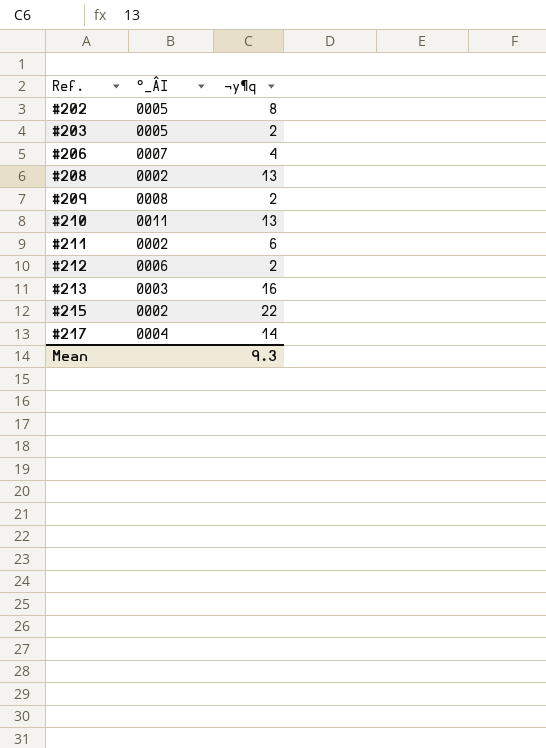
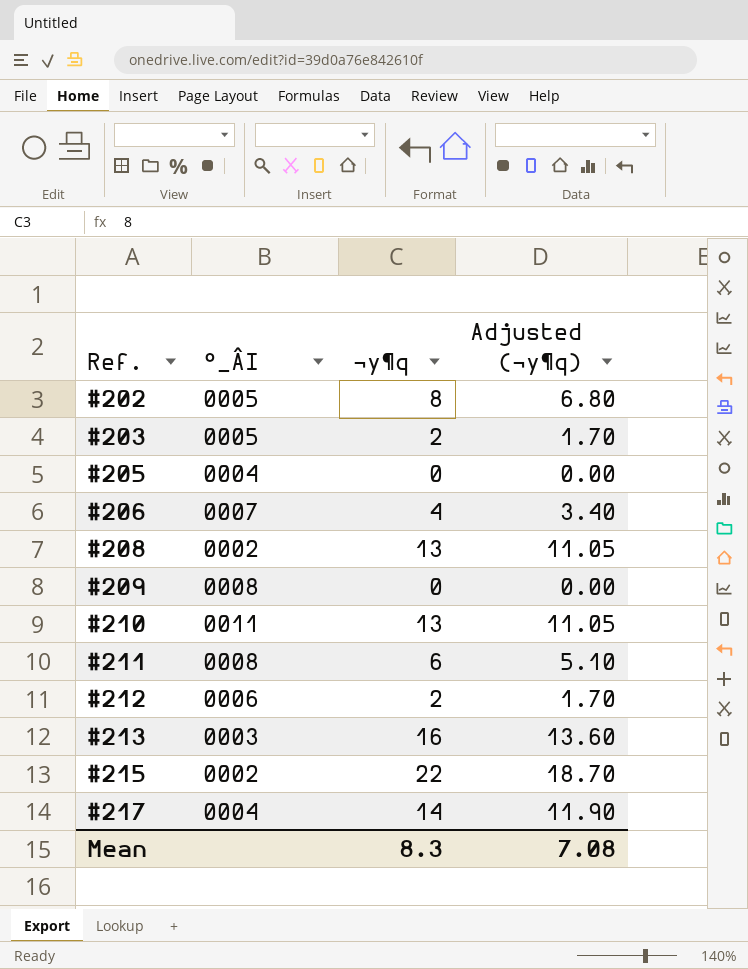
column Adjusted (¬y¶q) | formula: none -> [¬y¶q] * 0.85
row #205: none -> 0004 | 0 | 0.00
#209 | ¬y¶q: 2 -> 0
#211 | °_ÂI: 0002 -> 0008
Mean | ¬y¶q: 9.3 -> 8.3

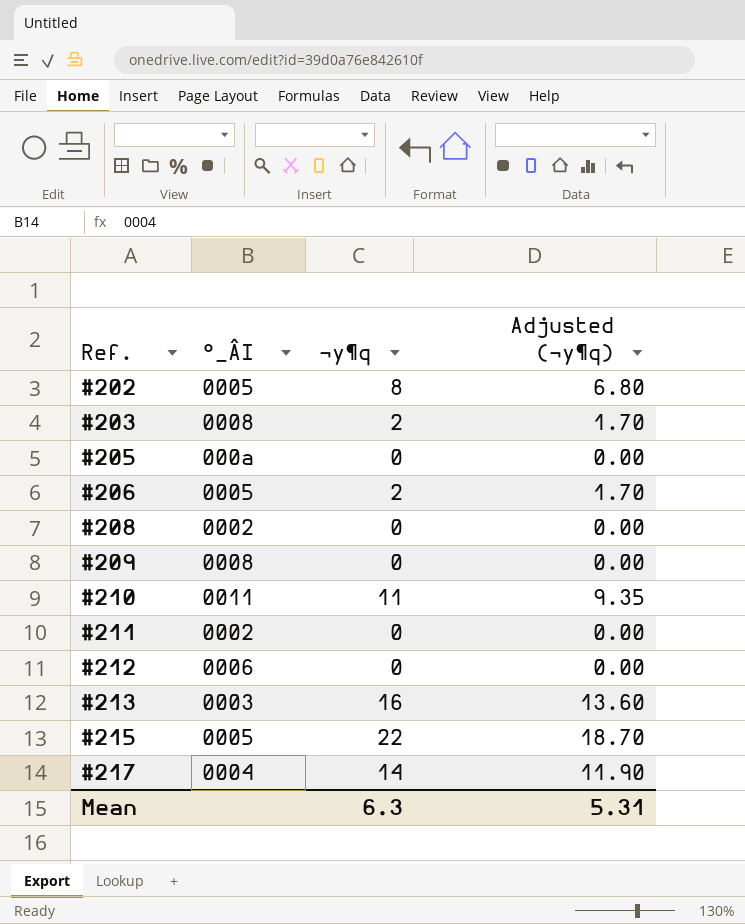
#203 | °_ÂI: 0005 -> 0008
#205 | °_ÂI: 0004 -> 000a
#206 | °_ÂI: 0007 -> 0005
#206 | ¬y¶q: 4 -> 2
#206 | Adjusted (¬y¶q): 3.40 -> 1.70
#208 | ¬y¶q: 13 -> 0
#208 | Adjusted (¬y¶q): 11.05 -> 0.00
#210 | ¬y¶q: 13 -> 11
#210 | Adjusted (¬y¶q): 11.05 -> 9.35
#211 | °_ÂI: 0008 -> 0002
#211 | ¬y¶q: 6 -> 0
#211 | Adjusted (¬y¶q): 5.10 -> 0.00
#212 | ¬y¶q: 2 -> 0
#212 | Adjusted (¬y¶q): 1.70 -> 0.00
#215 | °_ÂI: 0002 -> 0005
Mean | ¬y¶q: 8.3 -> 6.3
Mean | Adjusted (¬y¶q): 7.08 -> 5.31

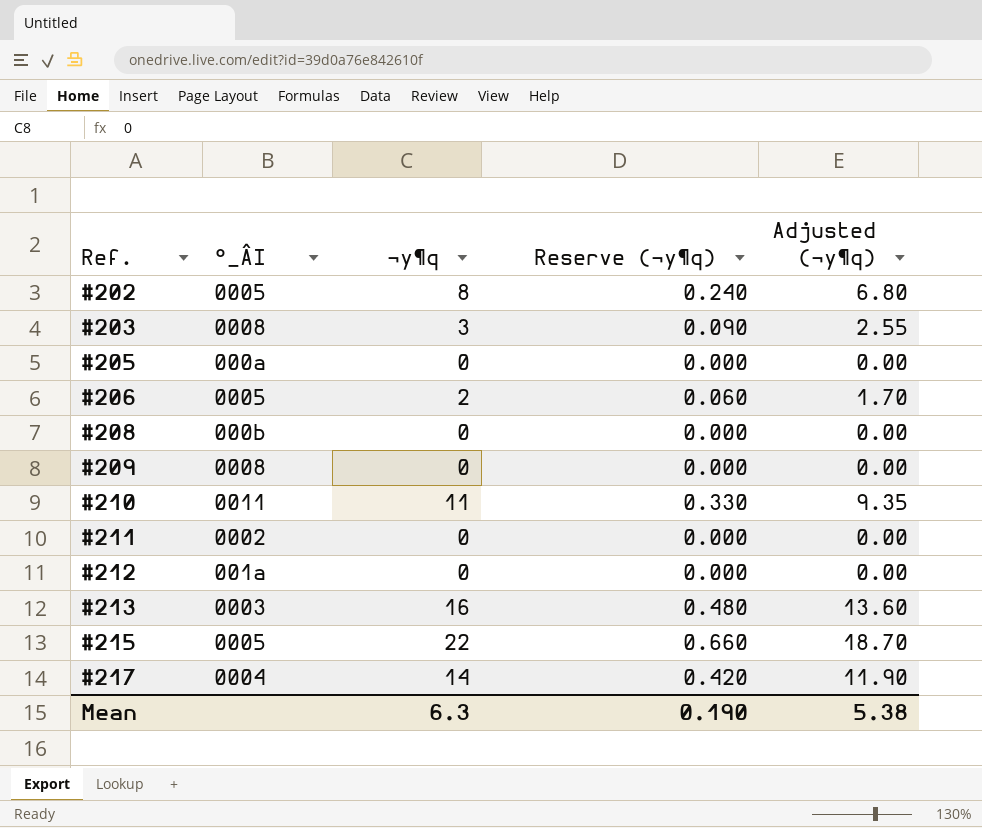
column Reserve (¬y¶q) | formula: none -> [¬y¶q] * 0.03
#203 | ¬y¶q: 2 -> 3
#203 | Adjusted (¬y¶q): 1.70 -> 2.55
#208 | °_ÂI: 0002 -> 000b
#212 | °_ÂI: 0006 -> 001a
Mean | Adjusted (¬y¶q): 5.31 -> 5.38

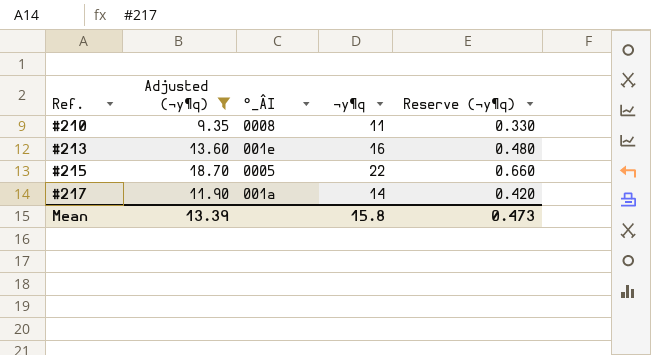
filter: none -> Adjusted (¬y¶q) >= 9.35
column Adjusted (¬y¶q) | position: 5 -> 2
#210 | °_ÂI: 0011 -> 0008
#213 | °_ÂI: 0003 -> 001e
#217 | °_ÂI: 0004 -> 001a
Mean | Adjusted (¬y¶q): 5.38 -> 13.39
Mean | ¬y¶q: 6.3 -> 15.8
Mean | Reserve (¬y¶q): 0.190 -> 0.473

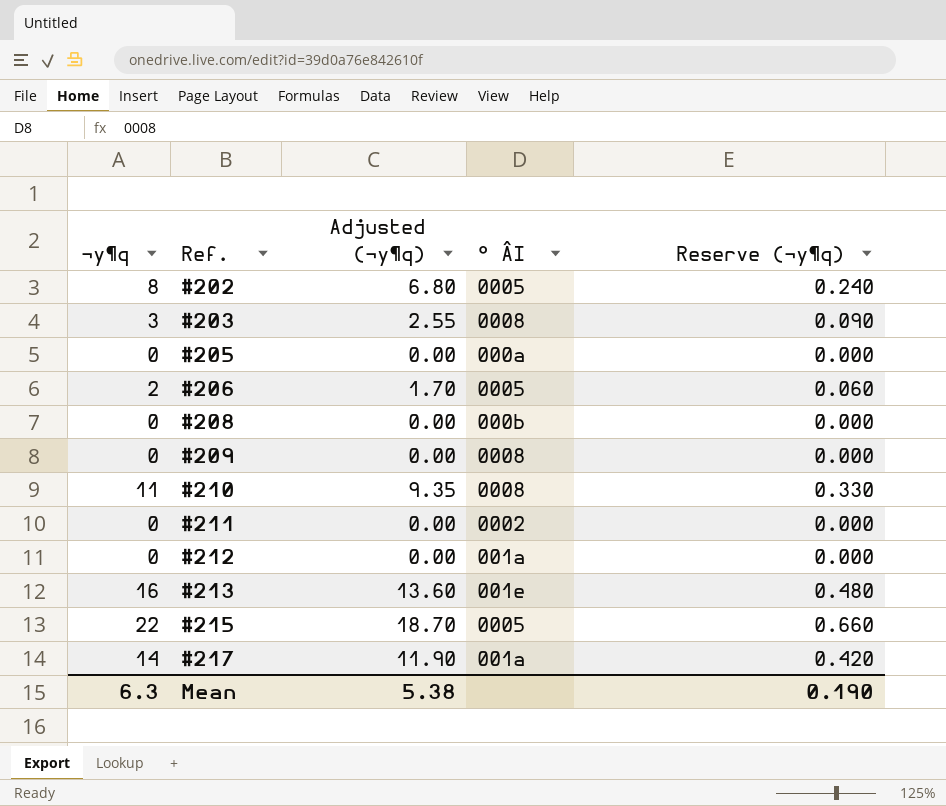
filter: Adjusted (¬y¶q) >= 9.35 -> none
column ¬y¶q | position: 4 -> 1
column name: °_ÂI -> ° ÂI
Mean | ¬y¶q: 15.8 -> 6.3
Mean | Adjusted (¬y¶q): 13.39 -> 5.38
Mean | Reserve (¬y¶q): 0.473 -> 0.190

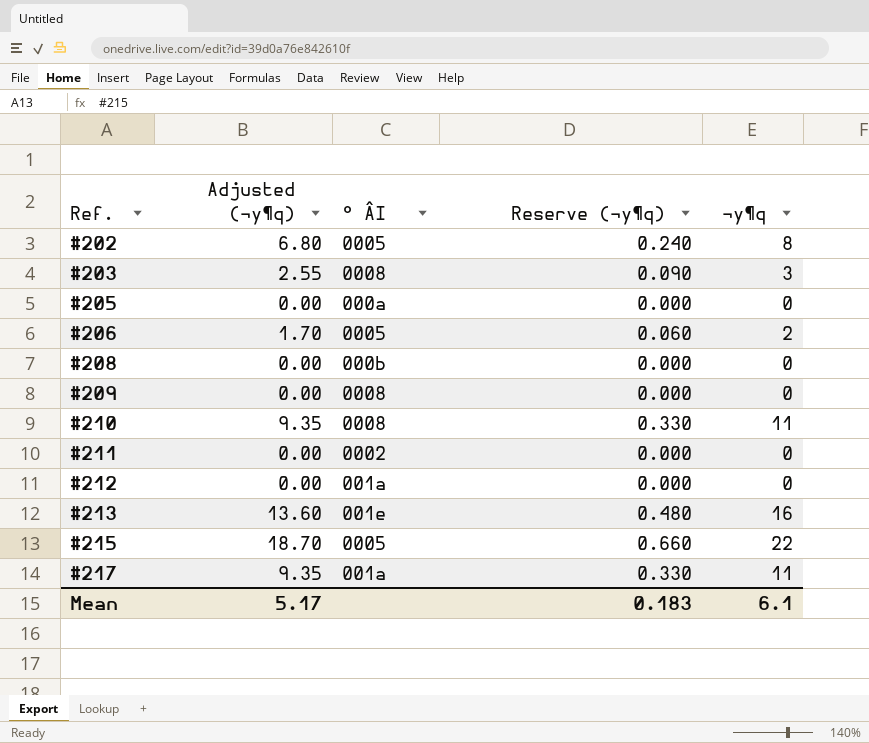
column ¬y¶q | position: 1 -> 5
#217 | Adjusted (¬y¶q): 11.90 -> 9.35
#217 | Reserve (¬y¶q): 0.420 -> 0.330
#217 | ¬y¶q: 14 -> 11
Mean | Adjusted (¬y¶q): 5.38 -> 5.17
Mean | Reserve (¬y¶q): 0.190 -> 0.183
Mean | ¬y¶q: 6.3 -> 6.1

